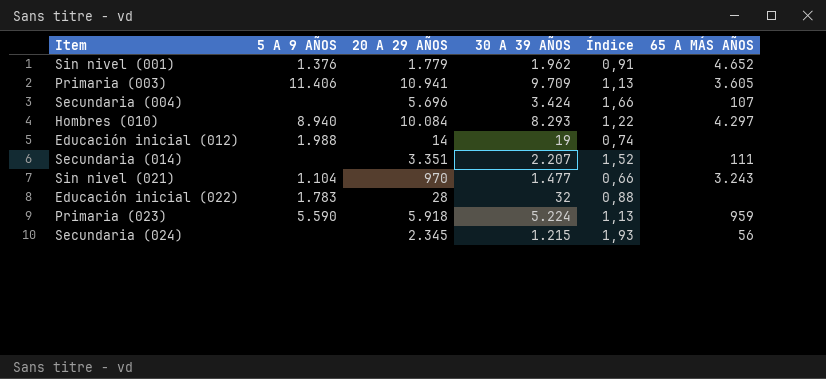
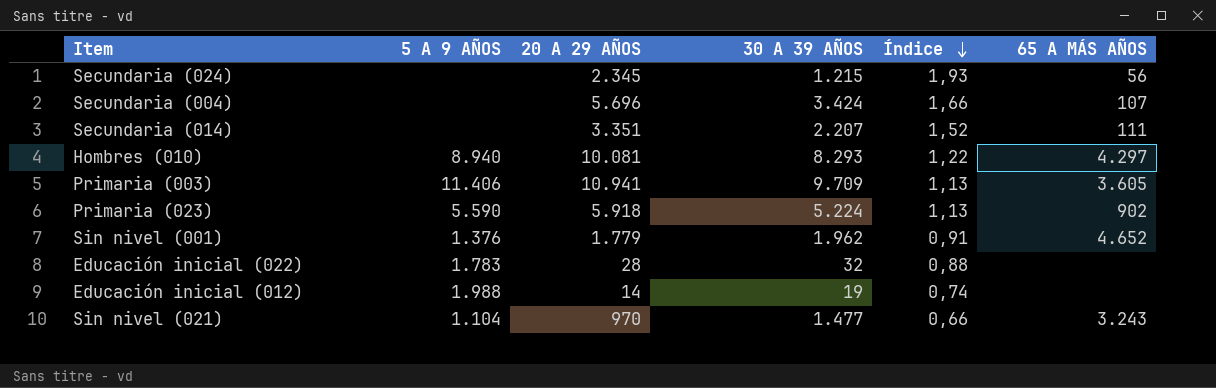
row order: none -> Índice descending
Hombres (010) | 20 A 29 AÑOS: 10.084 -> 10.081
Primaria (023) | 65 A MÁS AÑOS: 959 -> 902

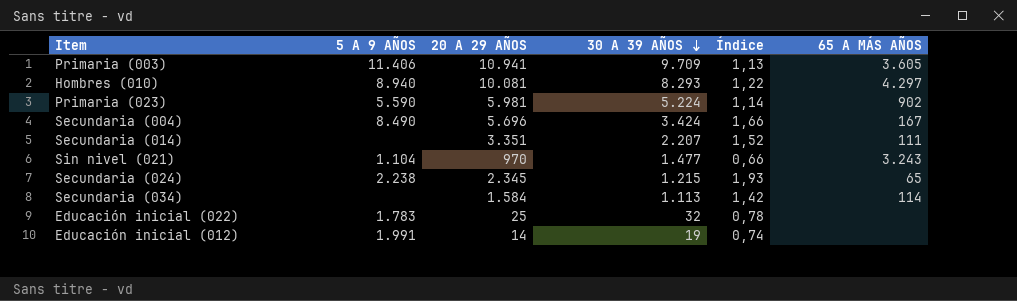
row order: Índice descending -> 30 A 39 AÑOS descending
row Sin nivel (001): 1.376 | 1.779 | 1.962 | 0,91 | 4.652 -> none
Primaria (023) | 20 A 29 AÑOS: 5.918 -> 5.981
Primaria (023) | Índice: 1,13 -> 1,14
Secundaria (004) | 5 A 9 AÑOS: none -> 8.490
Secundaria (004) | 65 A MÁS AÑOS: 107 -> 167
Secundaria (024) | 5 A 9 AÑOS: none -> 2.238
Secundaria (024) | 65 A MÁS AÑOS: 56 -> 65
row Secundaria (034): none -> none | 1.584 | 1.113 | 1,42 | 114
Educación inicial (022) | 20 A 29 AÑOS: 28 -> 25
Educación inicial (022) | Índice: 0,88 -> 0,78
Educación inicial (012) | 5 A 9 AÑOS: 1.988 -> 1.991

